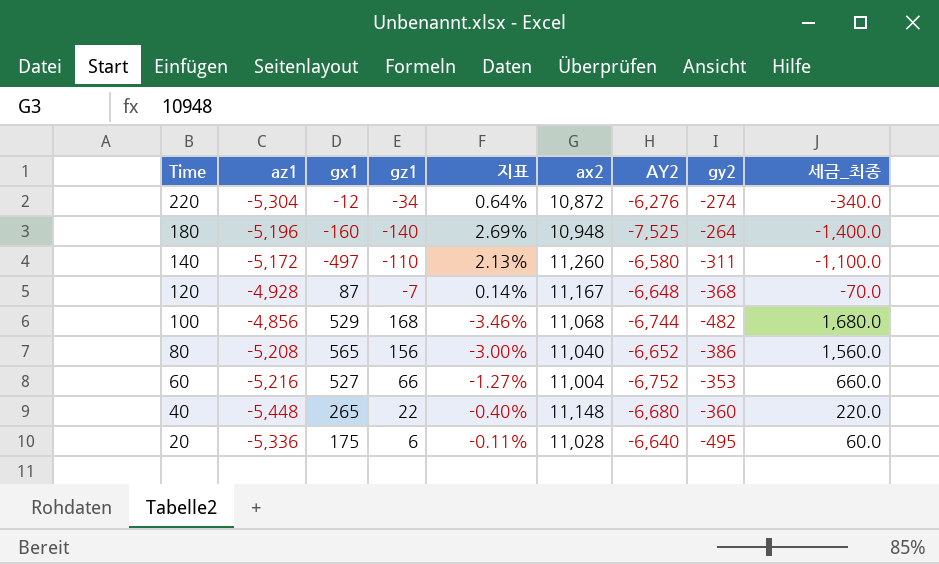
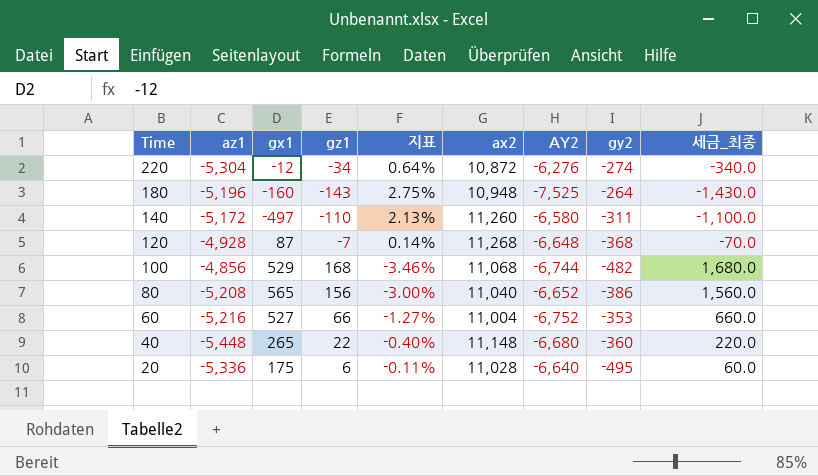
180 | gz1: -140 -> -143
180 | 지표: 2.69% -> 2.75%
180 | 세금_최종: -1,400.0 -> -1,430.0
120 | ax2: 11,167 -> 11,268

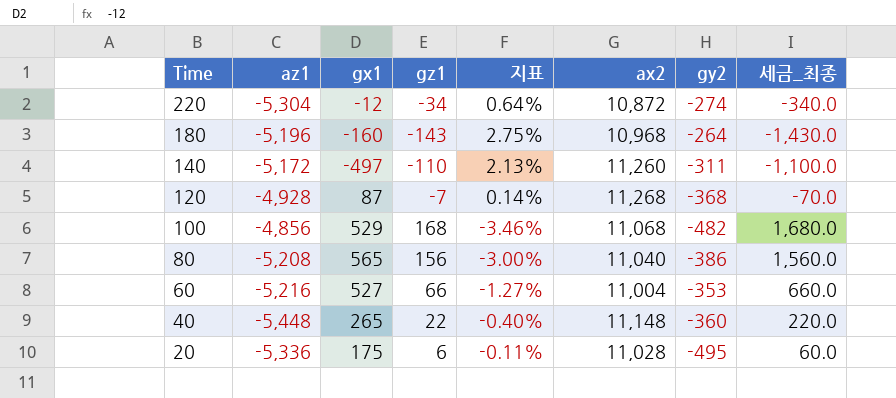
column AY2 | position: 7 -> none
180 | ax2: 10,948 -> 10,968

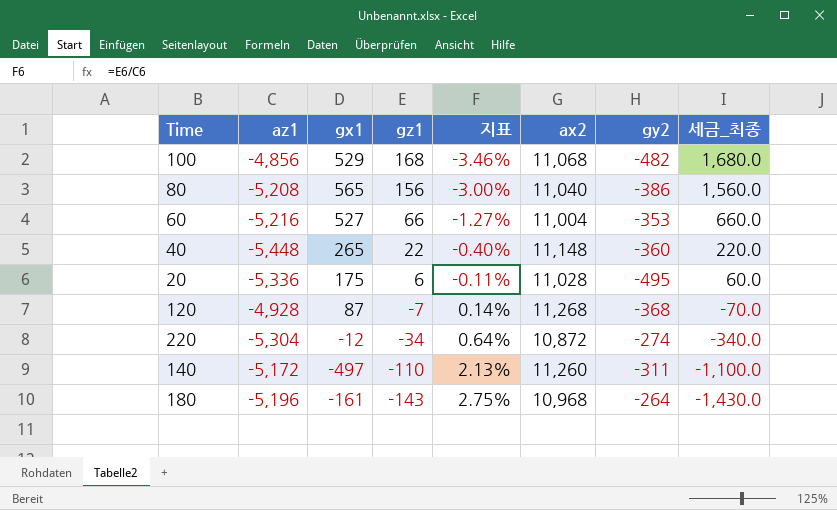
row order: Time descending -> gz1 descending
180 | gx1: -160 -> -161

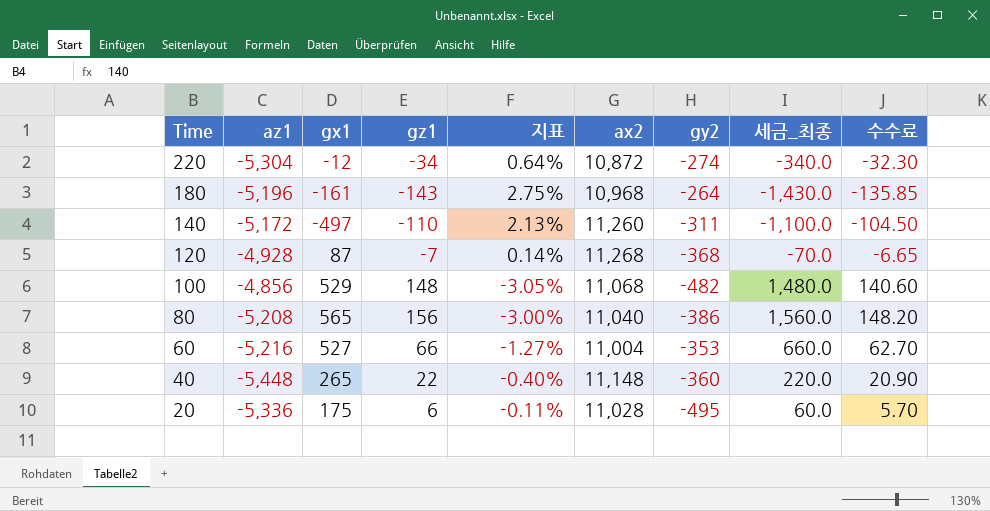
row order: gz1 descending -> Time descending
column 수수료 | formula: none -> [gz1] * 0.95
100 | gz1: 168 -> 148
100 | 지표: -3.46% -> -3.05%
100 | 세금_최종: 1,680.0 -> 1,480.0

